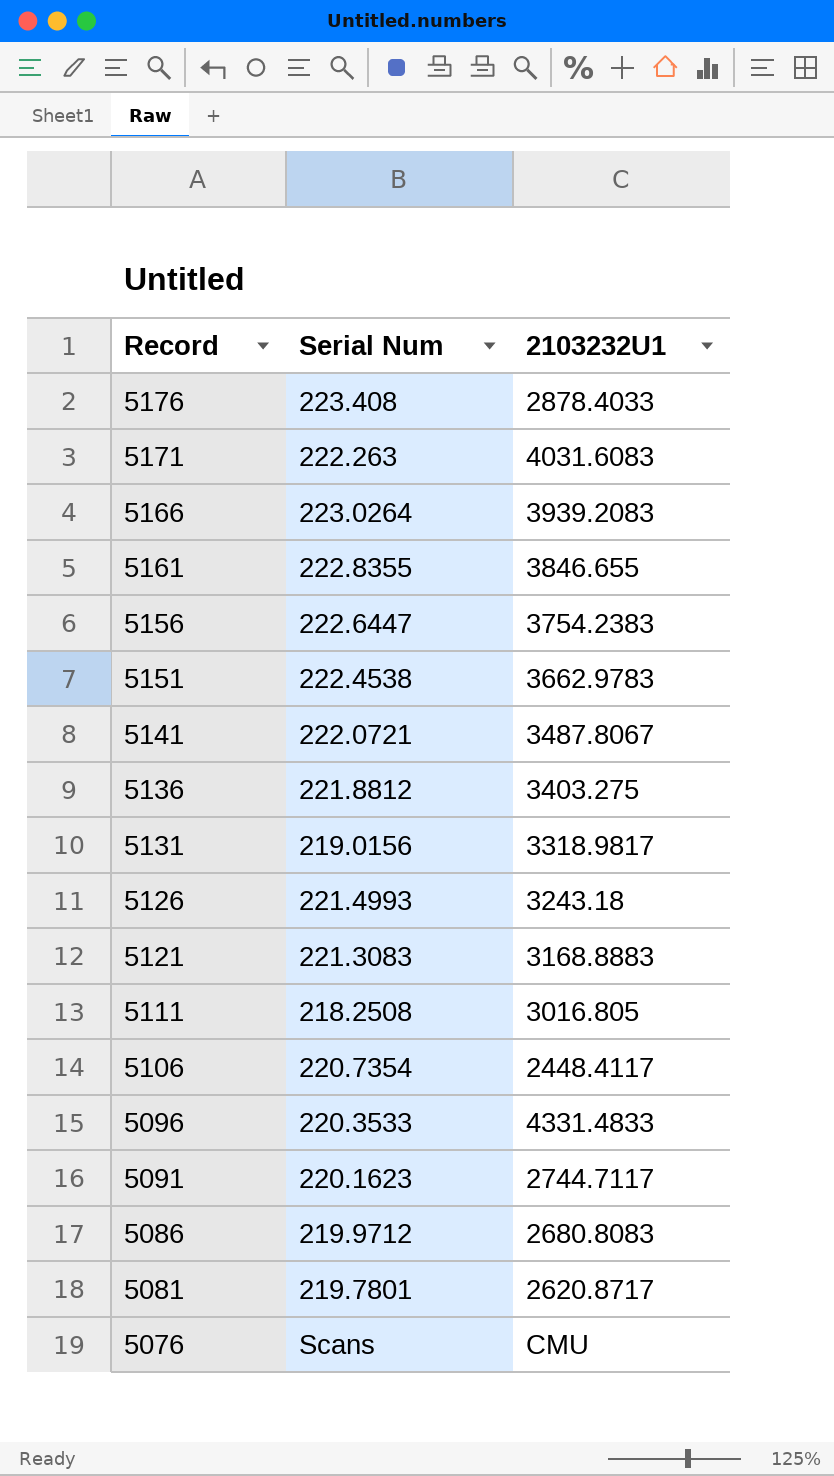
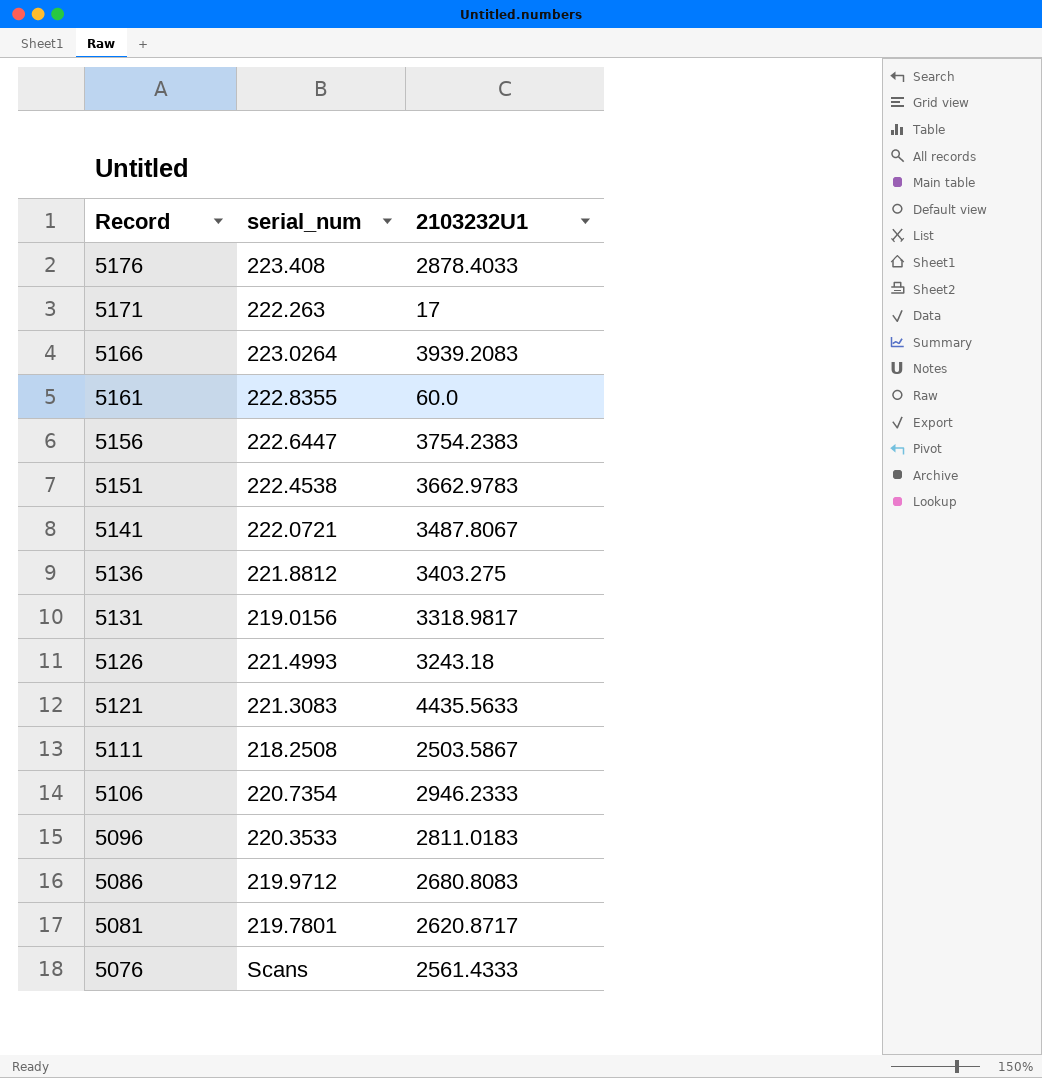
column name: Serial Num -> serial_num
row 5091: 220.1623 | 2744.7117 -> none
5171 | 2103232U1: 4031.6083 -> 17
5161 | 2103232U1: 3846.655 -> 60.0
5121 | 2103232U1: 3168.8883 -> 4435.5633
5111 | 2103232U1: 3016.805 -> 2503.5867
5106 | 2103232U1: 2448.4117 -> 2946.2333
5096 | 2103232U1: 4331.4833 -> 2811.0183
5076 | 2103232U1: CMU -> 2561.4333

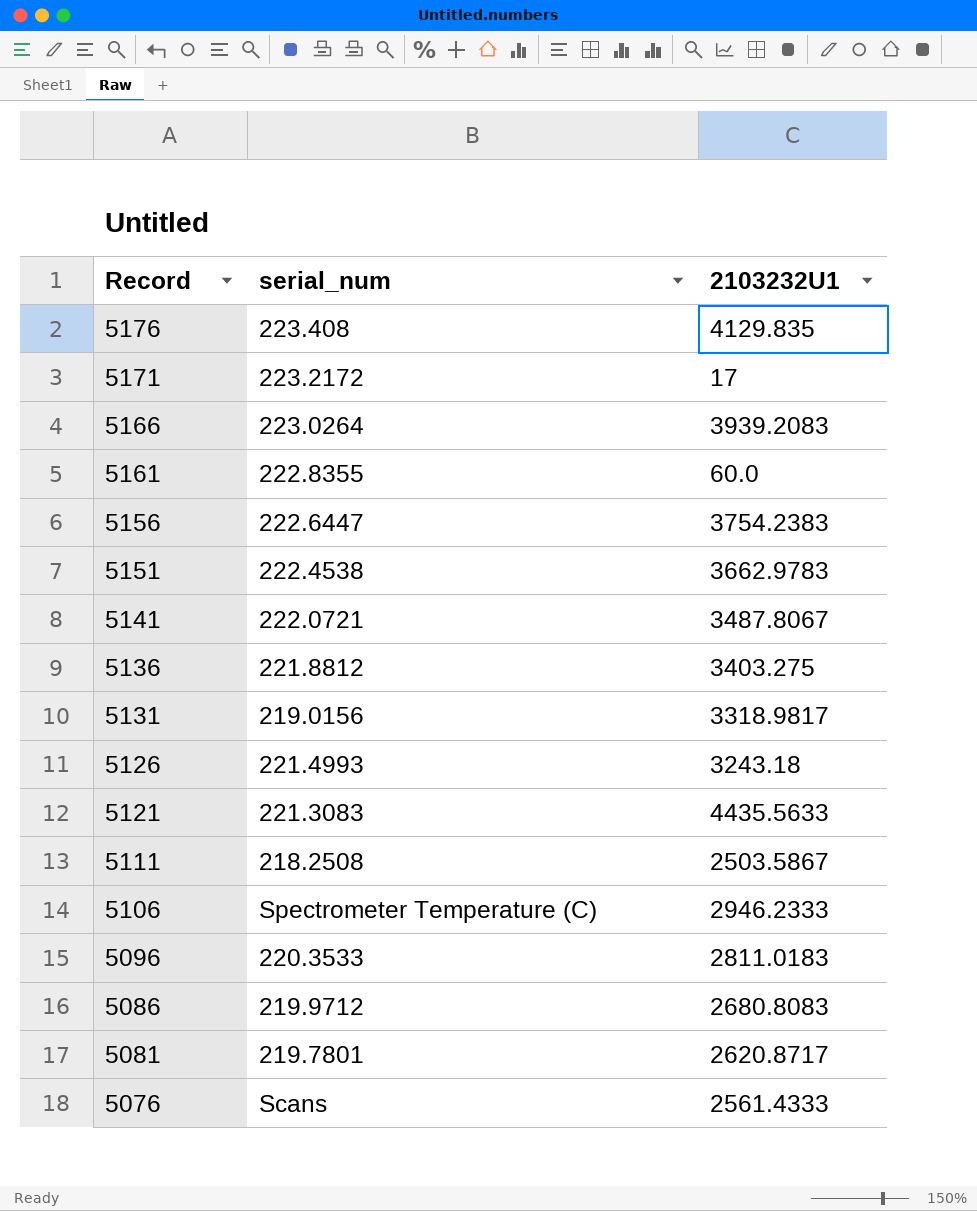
5176 | 2103232U1: 2878.4033 -> 4129.835
5171 | serial_num: 222.263 -> 223.2172
5106 | serial_num: 220.7354 -> Spectrometer Temperature (C)

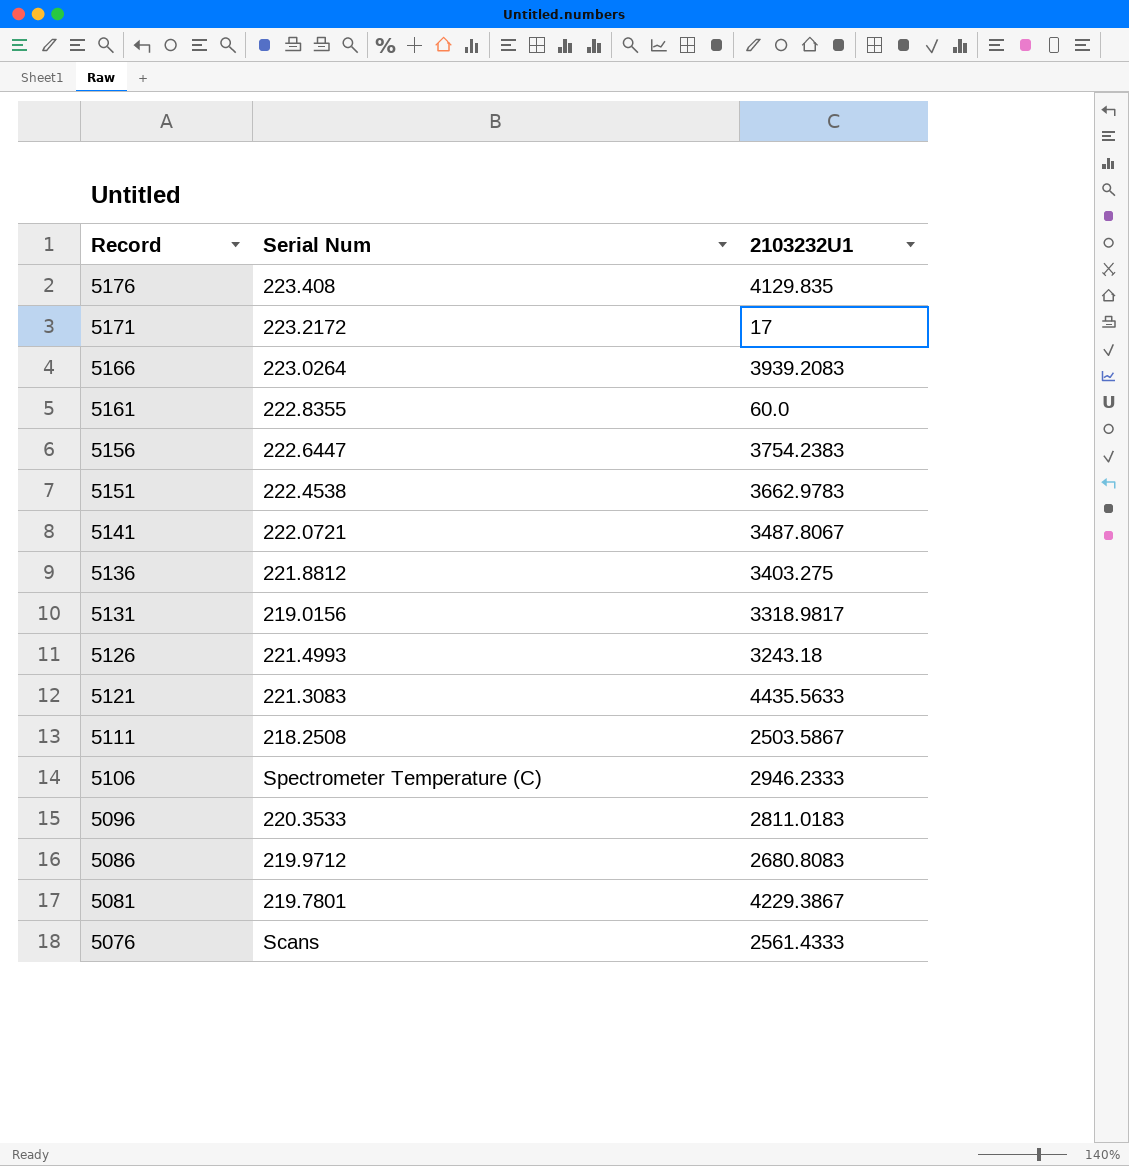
column name: serial_num -> Serial Num
5081 | 2103232U1: 2620.8717 -> 4229.3867

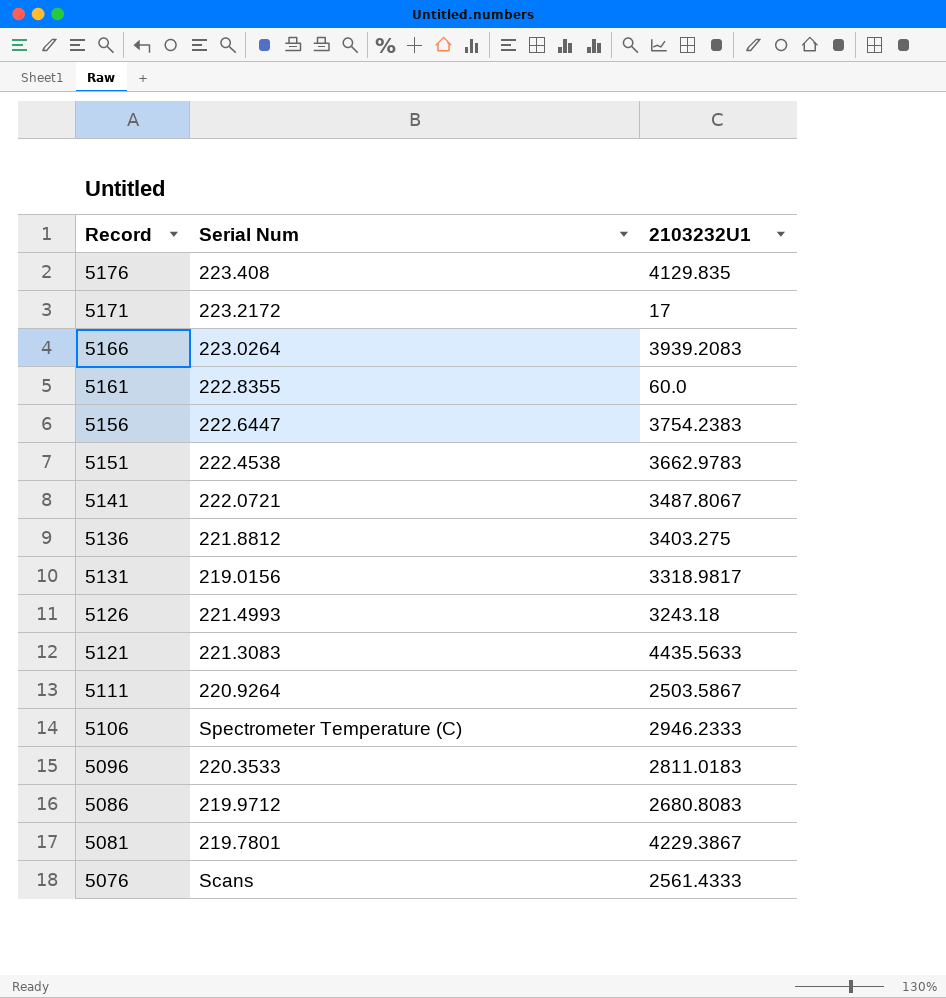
5111 | Serial Num: 218.2508 -> 220.9264

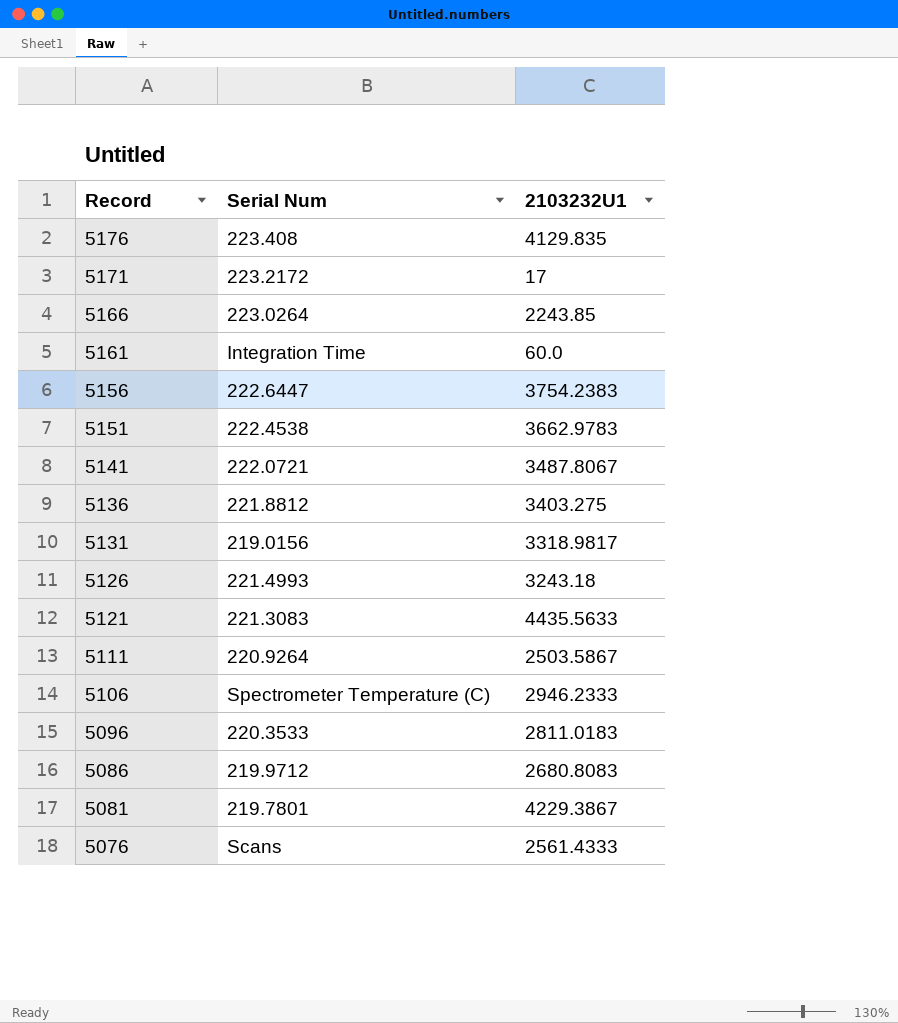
5166 | 2103232U1: 3939.2083 -> 2243.85
5161 | Serial Num: 222.8355 -> Integration Time

